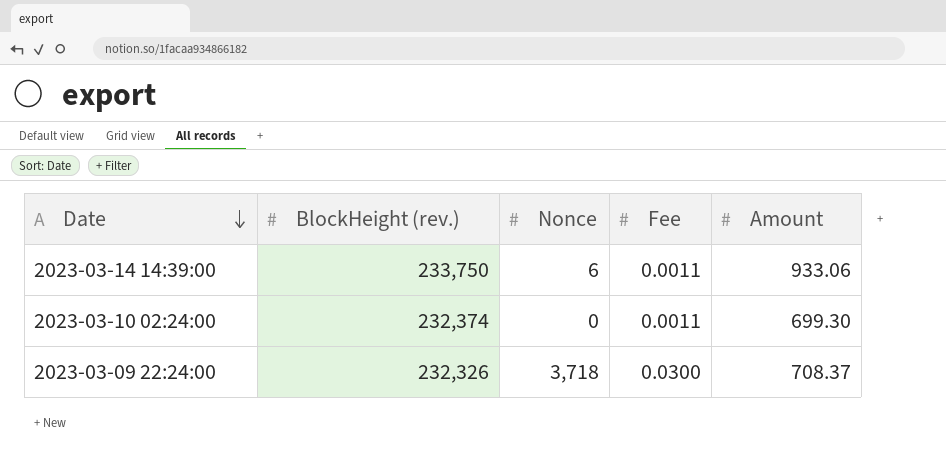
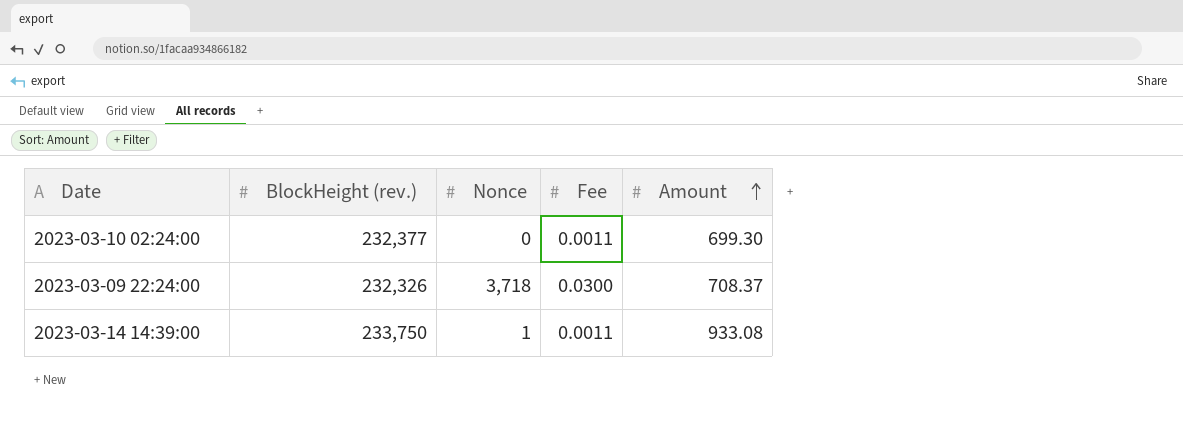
row order: Date descending -> Amount ascending
2023-03-10 02:24:00 | BlockHeight (rev.): 232,374 -> 232,377
2023-03-14 14:39:00 | Nonce: 6 -> 1
2023-03-14 14:39:00 | Amount: 933.06 -> 933.08

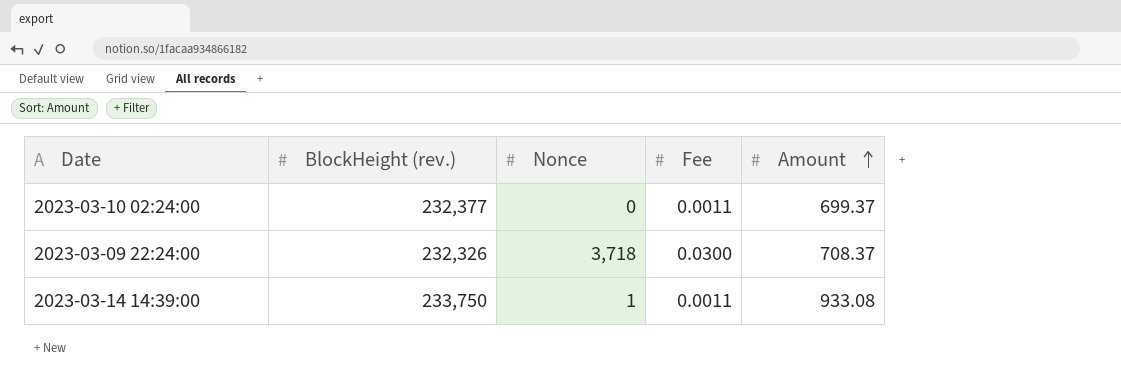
2023-03-10 02:24:00 | Amount: 699.30 -> 699.37

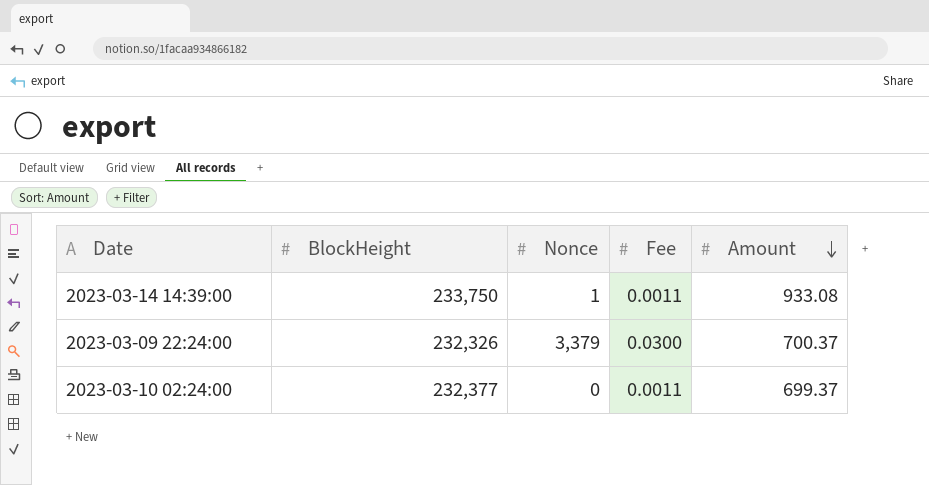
row order: Amount ascending -> Amount descending
column name: BlockHeight (rev.) -> BlockHeight
2023-03-09 22:24:00 | Nonce: 3,718 -> 3,379
2023-03-09 22:24:00 | Amount: 708.37 -> 700.37

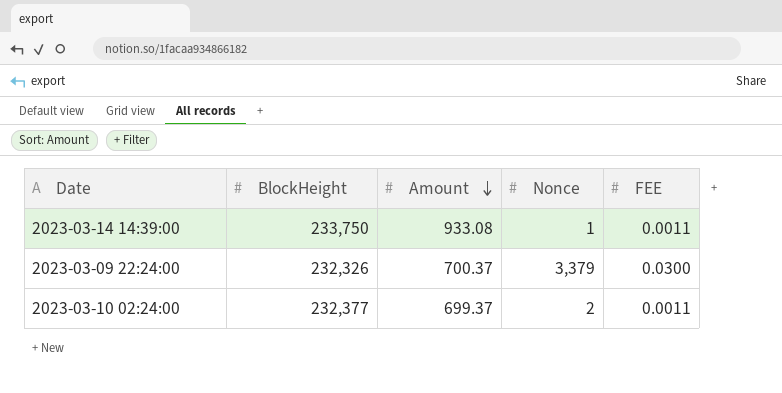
column Amount | position: 5 -> 3
column name: Fee -> FEE
2023-03-10 02:24:00 | Nonce: 0 -> 2

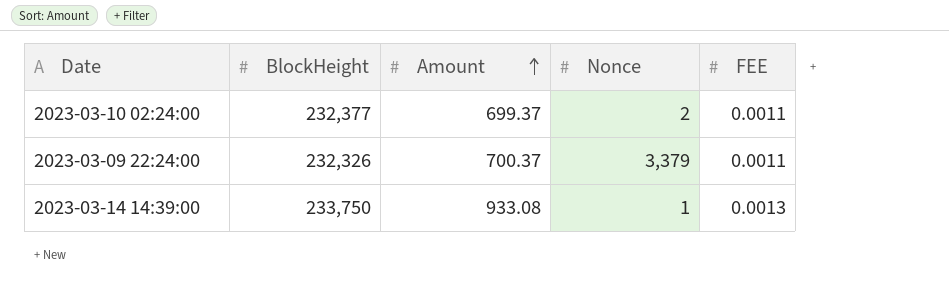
row order: Amount descending -> Amount ascending
2023-03-09 22:24:00 | FEE: 0.0300 -> 0.0011
2023-03-14 14:39:00 | FEE: 0.0011 -> 0.0013

